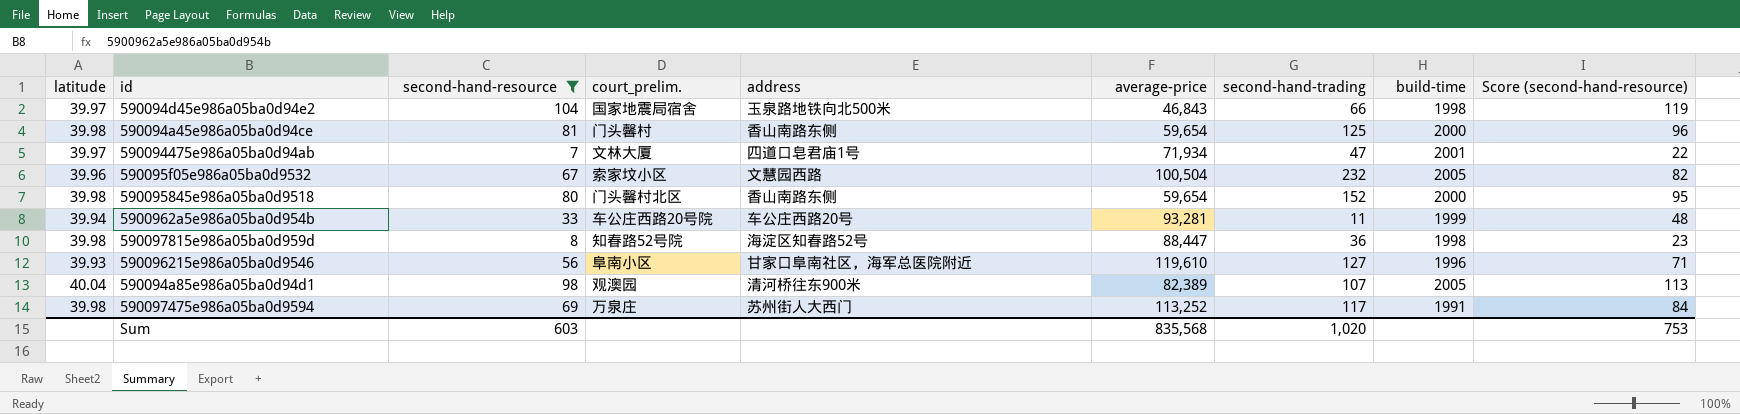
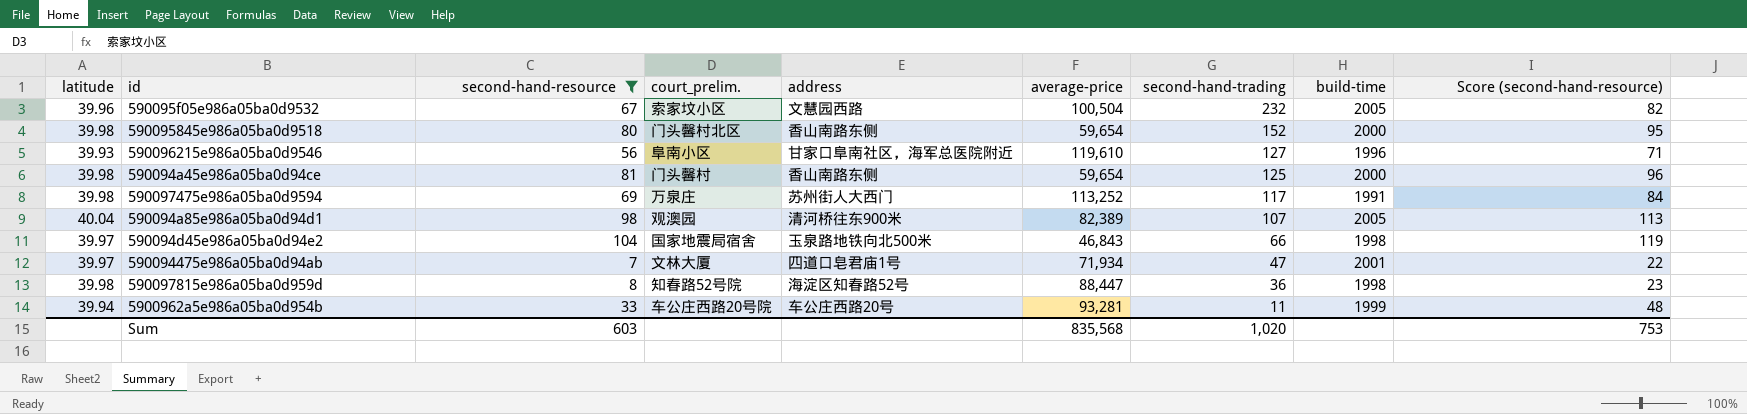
row order: none -> second-hand-trading descending

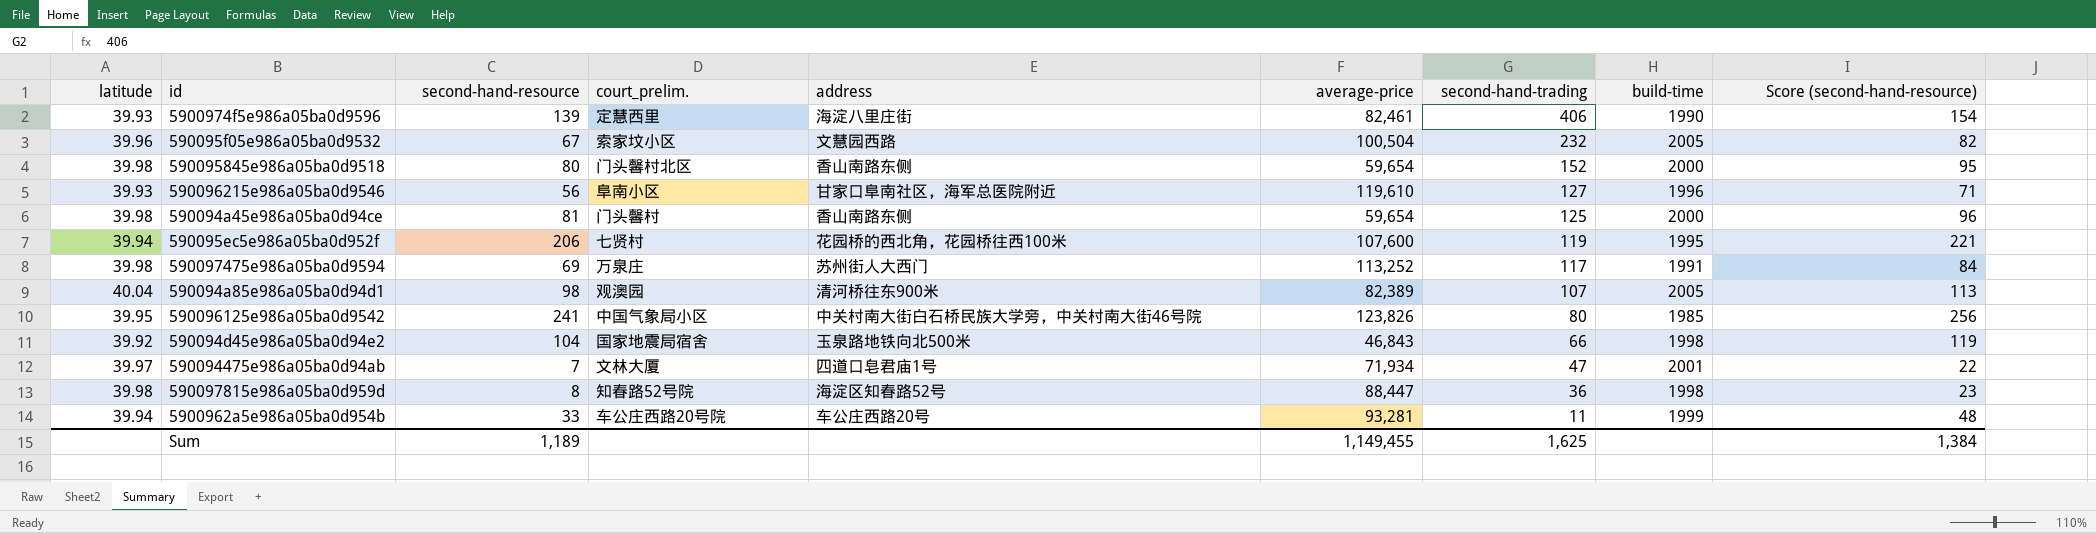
filter: second-hand-resource <= 104 -> none
590094d45e986a05ba0d94e2 | latitude: 39.97 -> 39.92
Sum | second-hand-resource: 603 -> 1,189
Sum | average-price: 835,568 -> 1,149,455
Sum | second-hand-trading: 1,020 -> 1,625
Sum | Score (second-hand-resource): 753 -> 1,384

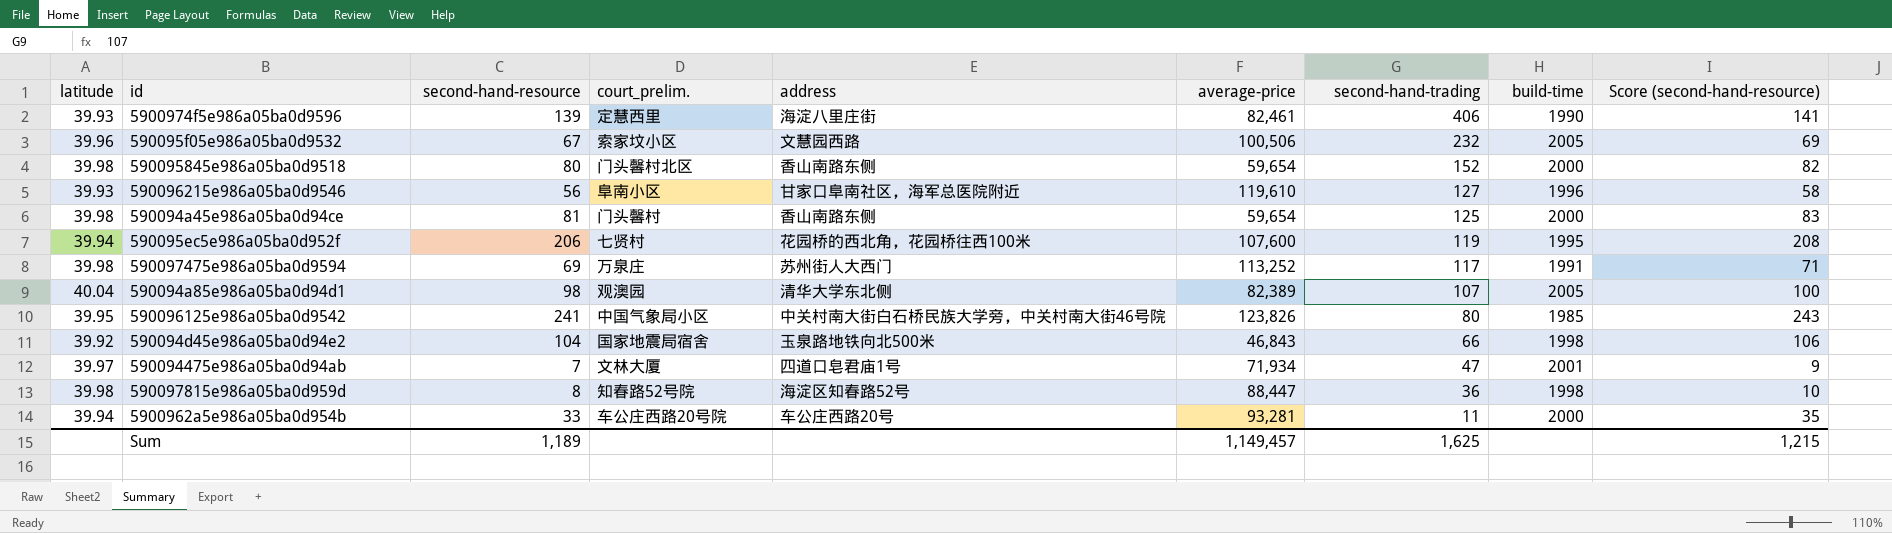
column Score (second-hand-resource) | formula: [second-hand-resource] + 15 -> [second-hand-resource] + 2
590095f05e986a05ba0d9532 | average-price: 100,504 -> 100,506
590094a85e986a05ba0d94d1 | address: 清河桥往东900米 -> 清华大学东北侧
5900962a5e986a05ba0d954b | build-time: 1999 -> 2000
Sum | average-price: 1,149,455 -> 1,149,457
Sum | Score (second-hand-resource): 1,384 -> 1,215

